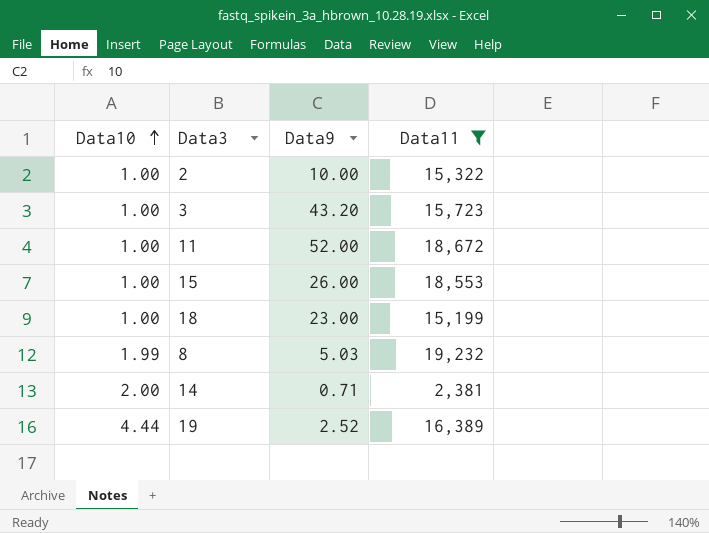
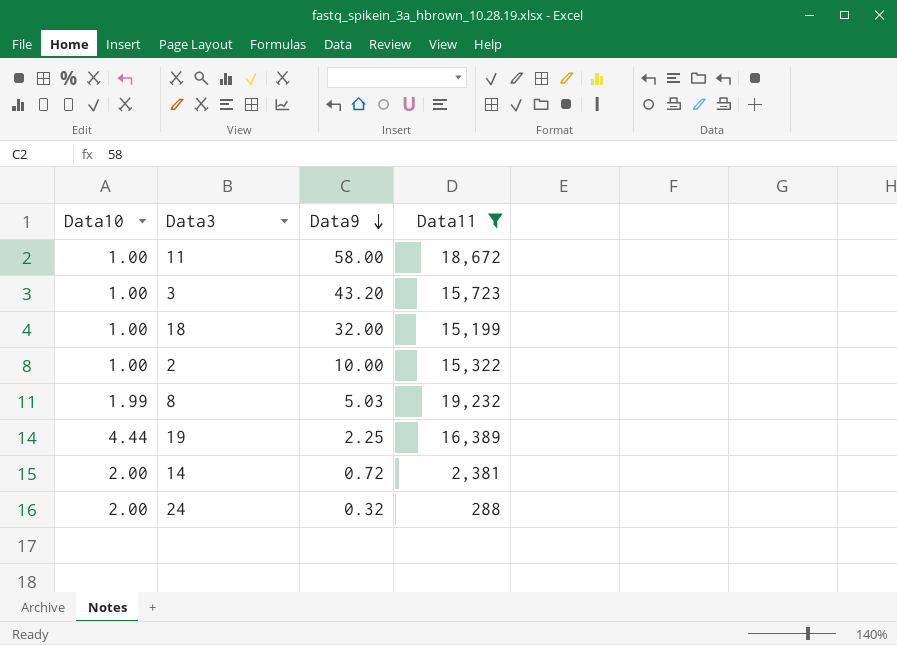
row order: Data10 ascending -> Data9 descending
row 15: 1.00 | 26.00 | 18,553 -> none
11 | Data9: 52.00 -> 58.00
18 | Data9: 23.00 -> 32.00
19 | Data9: 2.52 -> 2.25
14 | Data9: 0.71 -> 0.72
row 24: none -> 2.00 | 0.32 | 288

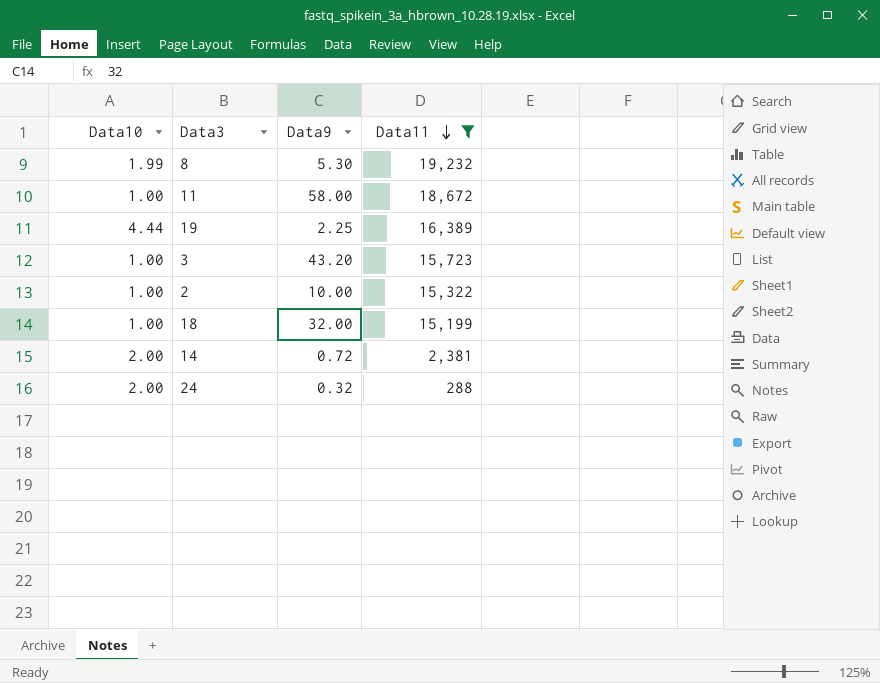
row order: Data9 descending -> Data11 descending
8 | Data9: 5.03 -> 5.30

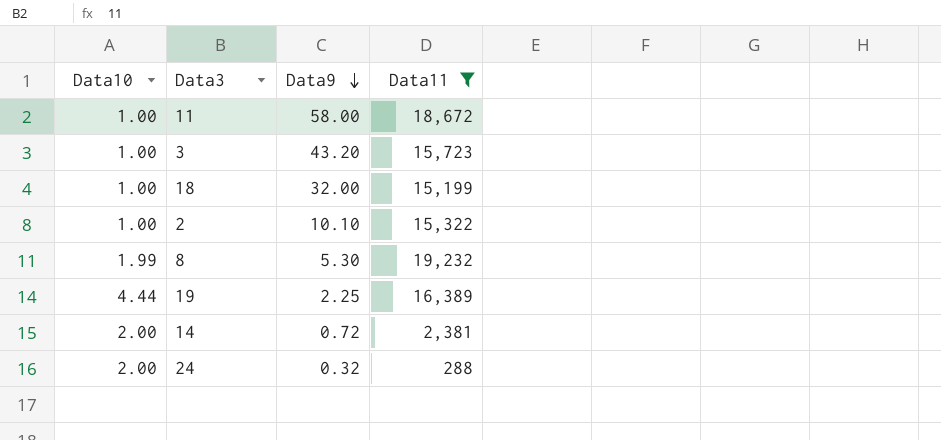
row order: Data11 descending -> Data9 descending
2 | Data9: 10.00 -> 10.10

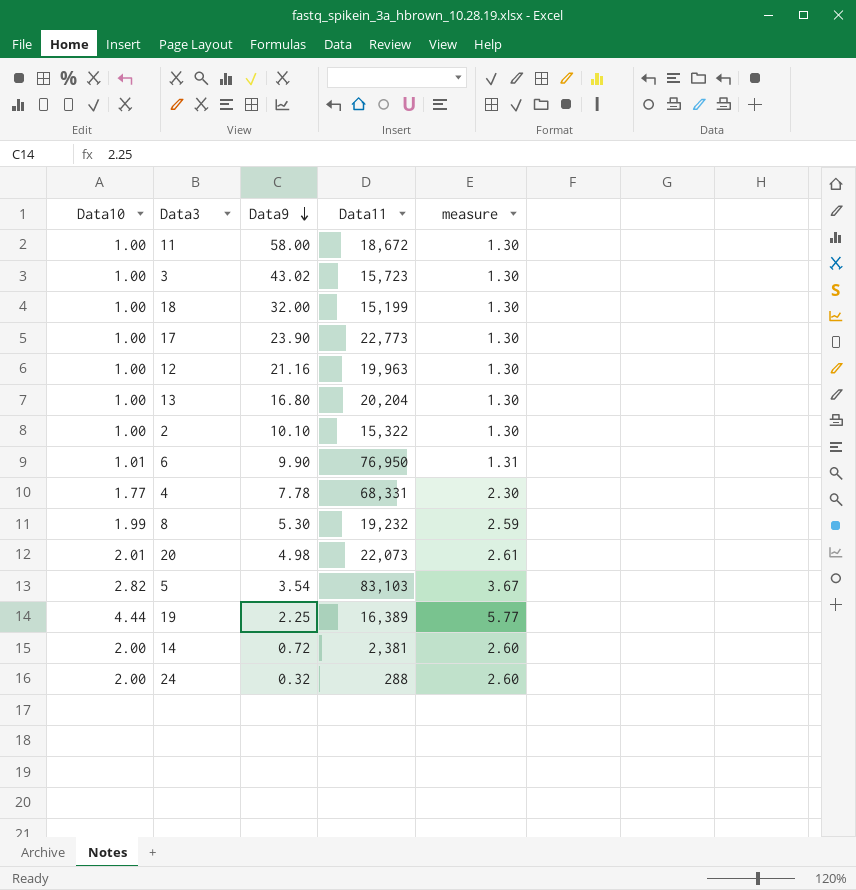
filter: Data11 <= 19,232 -> none
column measure | formula: none -> [Data10] * 1.3
3 | Data9: 43.20 -> 43.02

